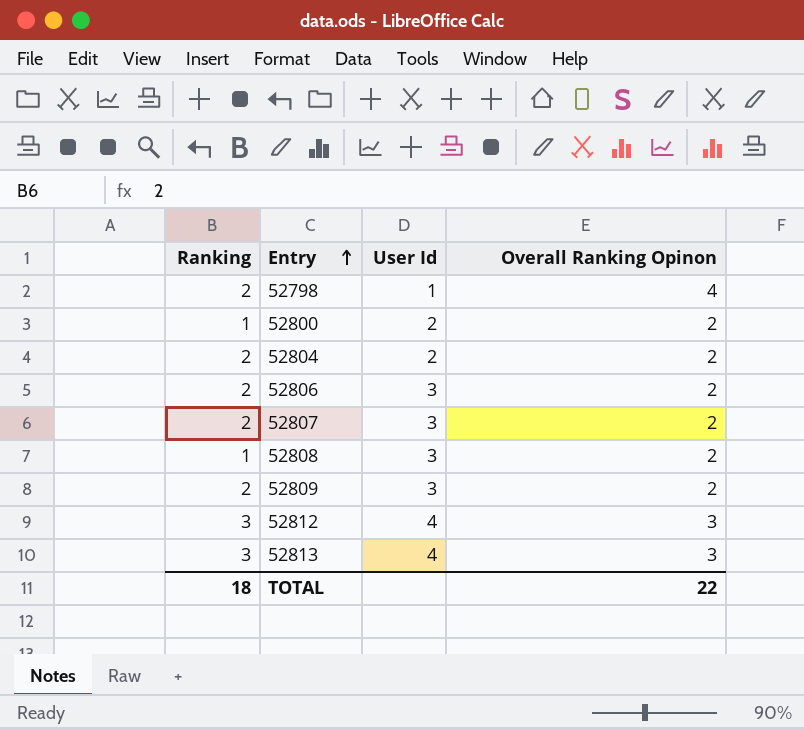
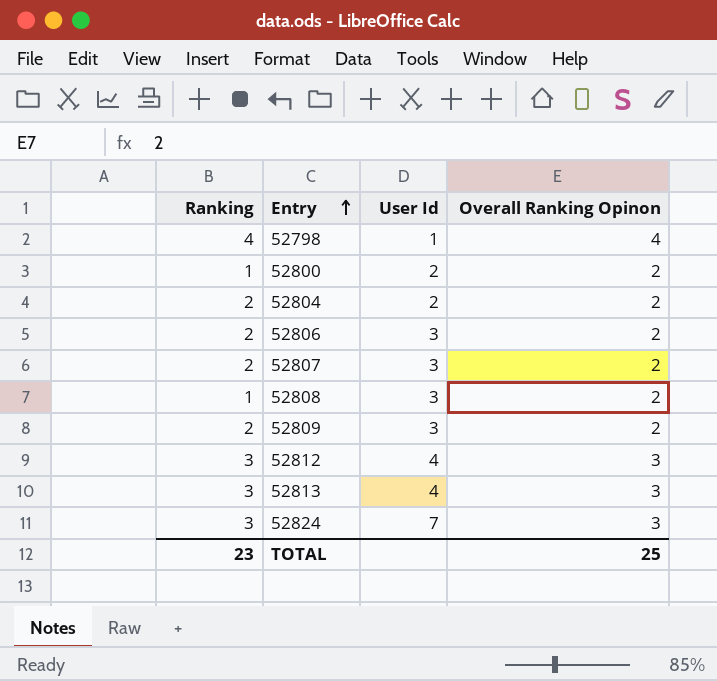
52798 | Ranking: 2 -> 4
row 52824: none -> 3 | 7 | 3
TOTAL | Ranking: 18 -> 23
TOTAL | Overall Ranking Opinon: 22 -> 25

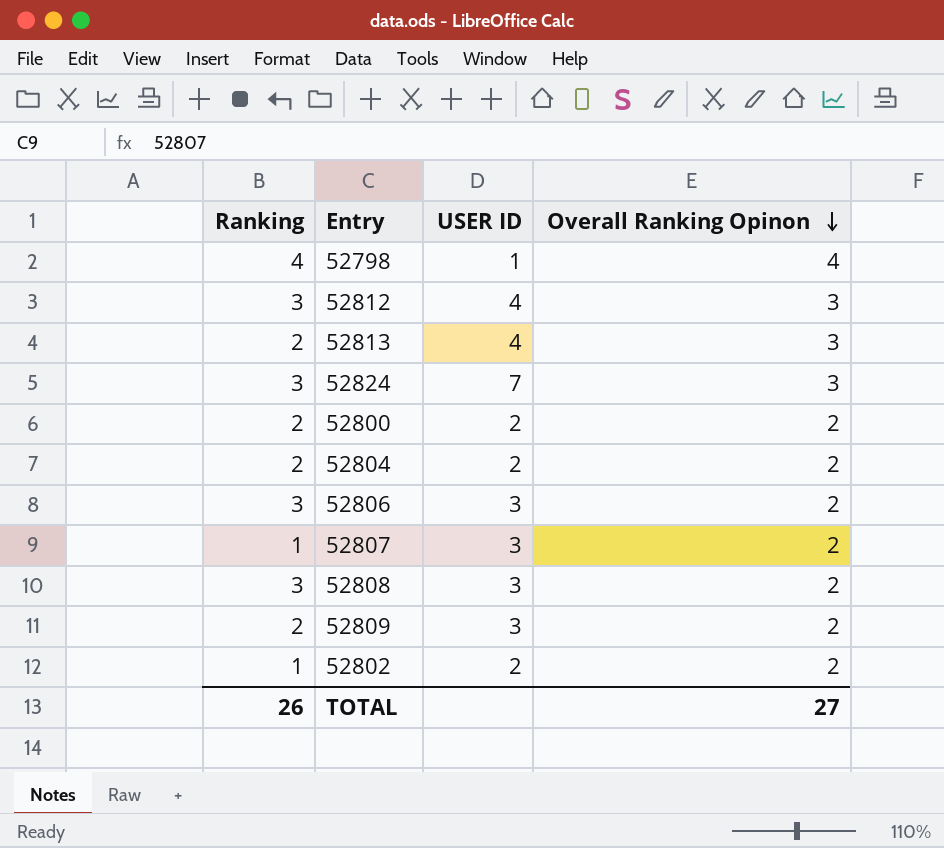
row order: Entry ascending -> Overall Ranking Opinon descending
column name: User Id -> USER ID
52813 | Ranking: 3 -> 2
52800 | Ranking: 1 -> 2
52806 | Ranking: 2 -> 3
52807 | Ranking: 2 -> 1
52808 | Ranking: 1 -> 3
row 52802: none -> 1 | 2 | 2
TOTAL | Ranking: 23 -> 26
TOTAL | Overall Ranking Opinon: 25 -> 27

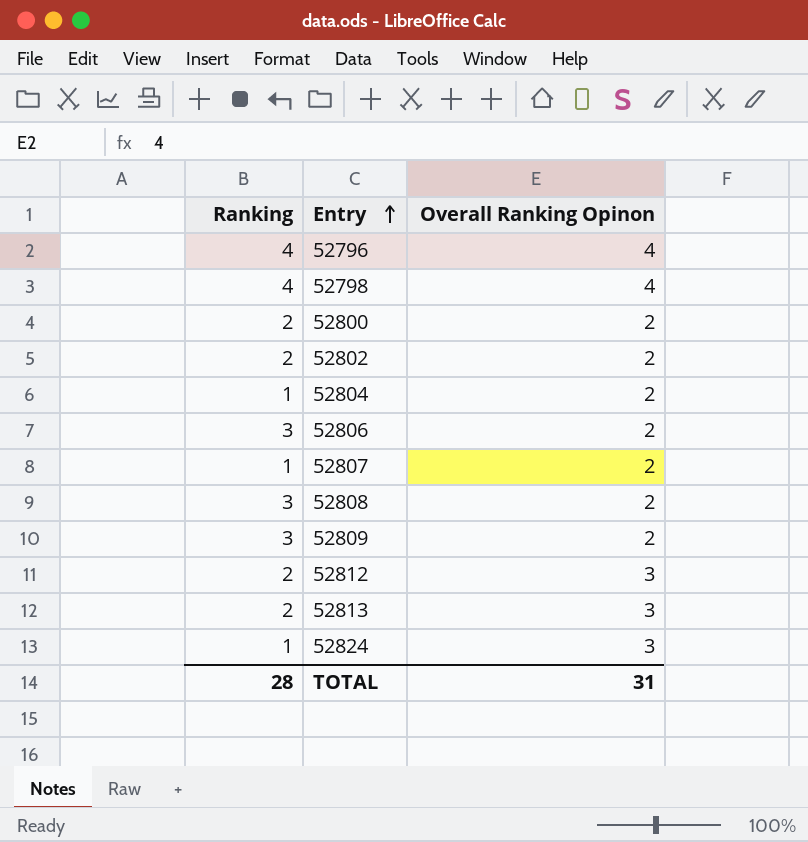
row order: Overall Ranking Opinon descending -> Entry ascending
column USER ID | position: 3 -> none
row 52796: none -> 4 | 4
52802 | Ranking: 1 -> 2
52804 | Ranking: 2 -> 1
52809 | Ranking: 2 -> 3
52812 | Ranking: 3 -> 2
52824 | Ranking: 3 -> 1
TOTAL | Ranking: 26 -> 28
TOTAL | Overall Ranking Opinon: 27 -> 31

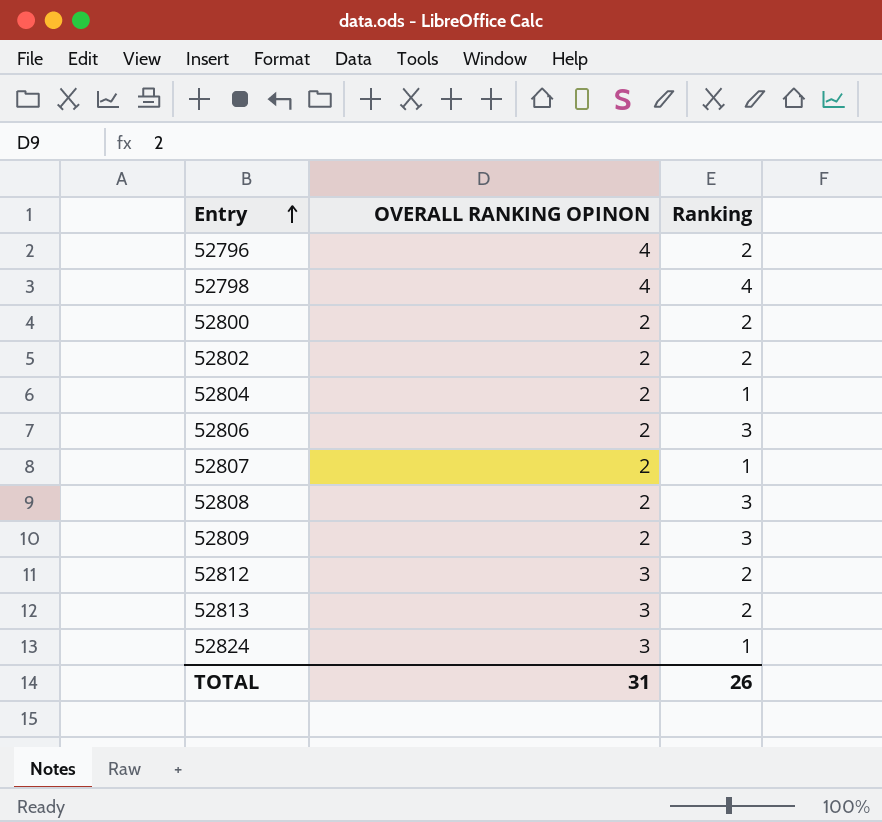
column name: Overall Ranking Opinon -> OVERALL RANKING OPINON
column Ranking | position: 1 -> 3
52796 | Ranking: 4 -> 2
TOTAL | Ranking: 28 -> 26

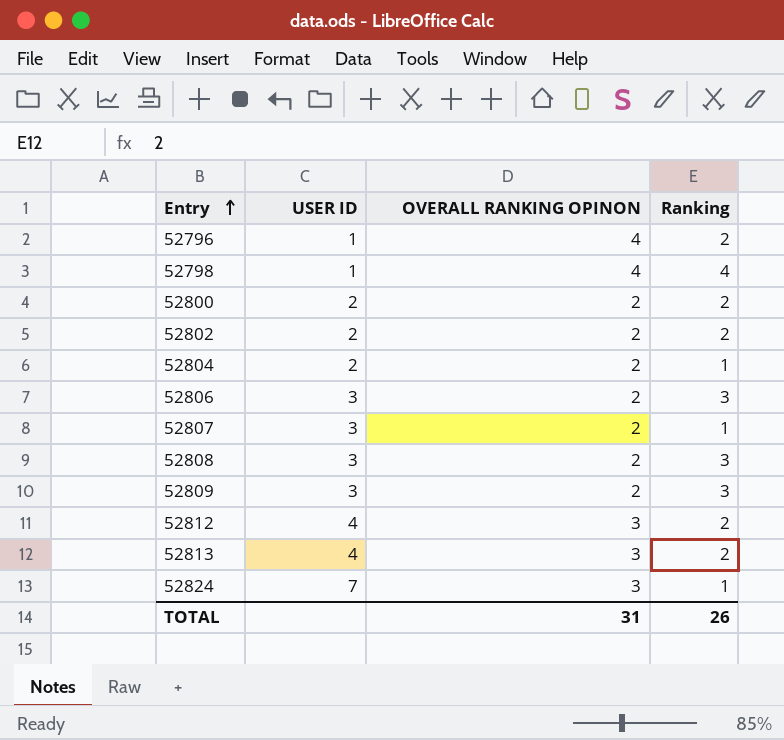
column USER ID | position: none -> 2

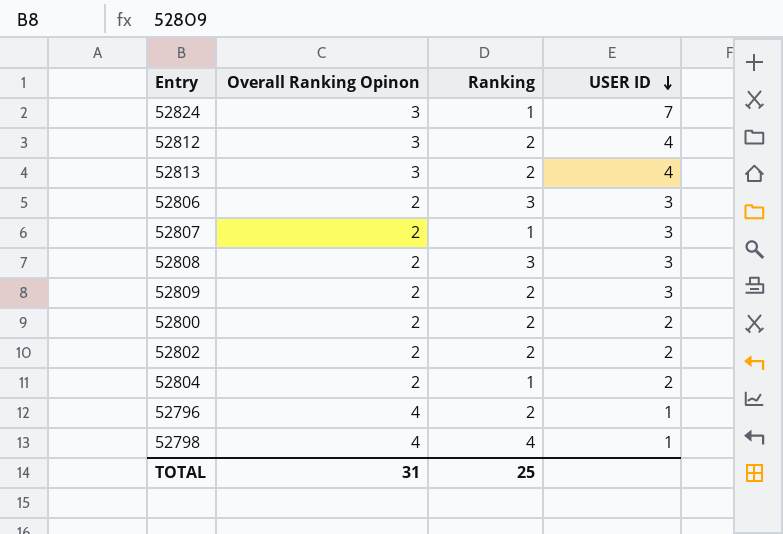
row order: Entry ascending -> USER ID descending
column name: OVERALL RANKING OPINON -> Overall Ranking Opinon
column USER ID | position: 2 -> 4
52809 | Ranking: 3 -> 2
TOTAL | Ranking: 26 -> 25

